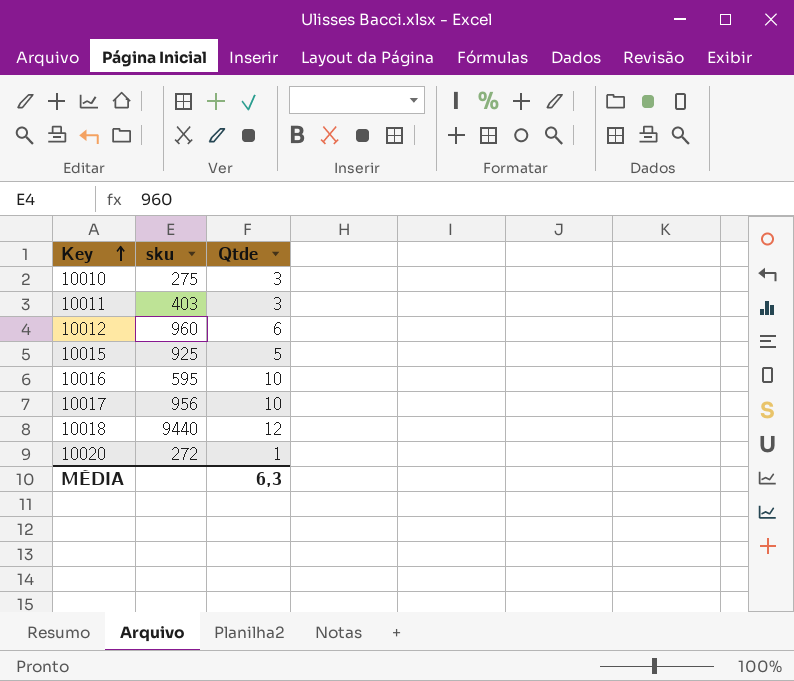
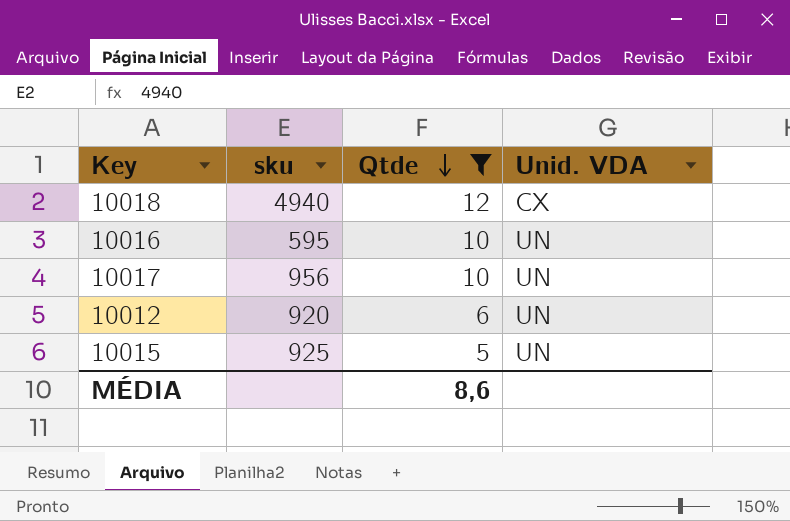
filter: none -> Qtde >= 5
row order: Key ascending -> Qtde descending
column Unid. VDA | position: none -> 4
10018 | sku: 9440 -> 4940
10012 | sku: 960 -> 920
MÉDIA | Qtde: 6,3 -> 8,6

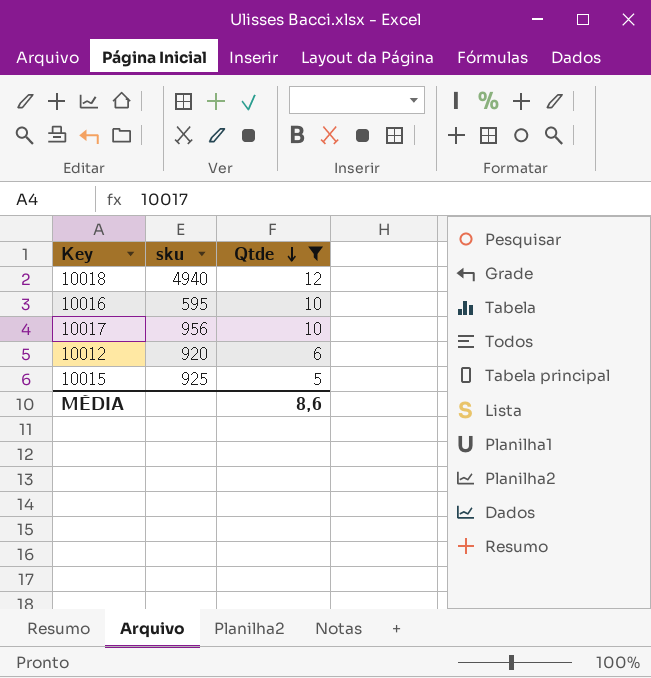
column Unid. VDA | position: 4 -> none

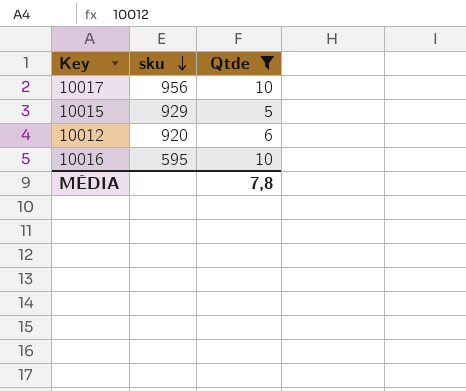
row order: Qtde descending -> sku descending
row 10018: 4940 | 12 -> none
10015 | sku: 925 -> 929
MÉDIA | Qtde: 8,6 -> 7,8

